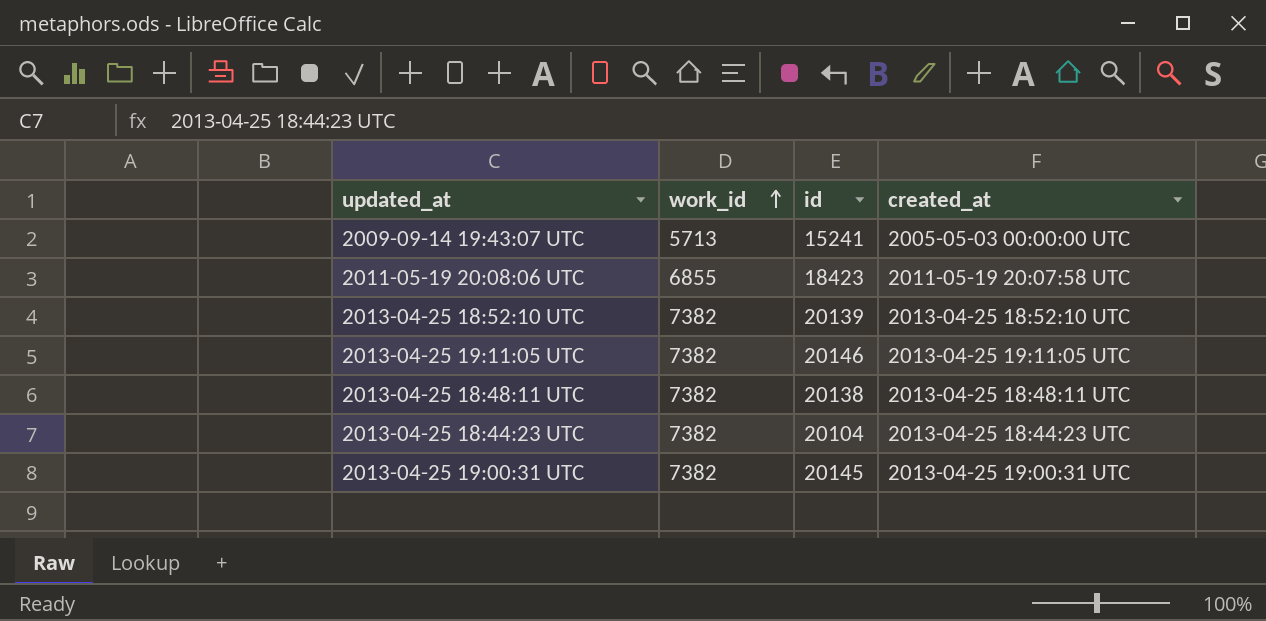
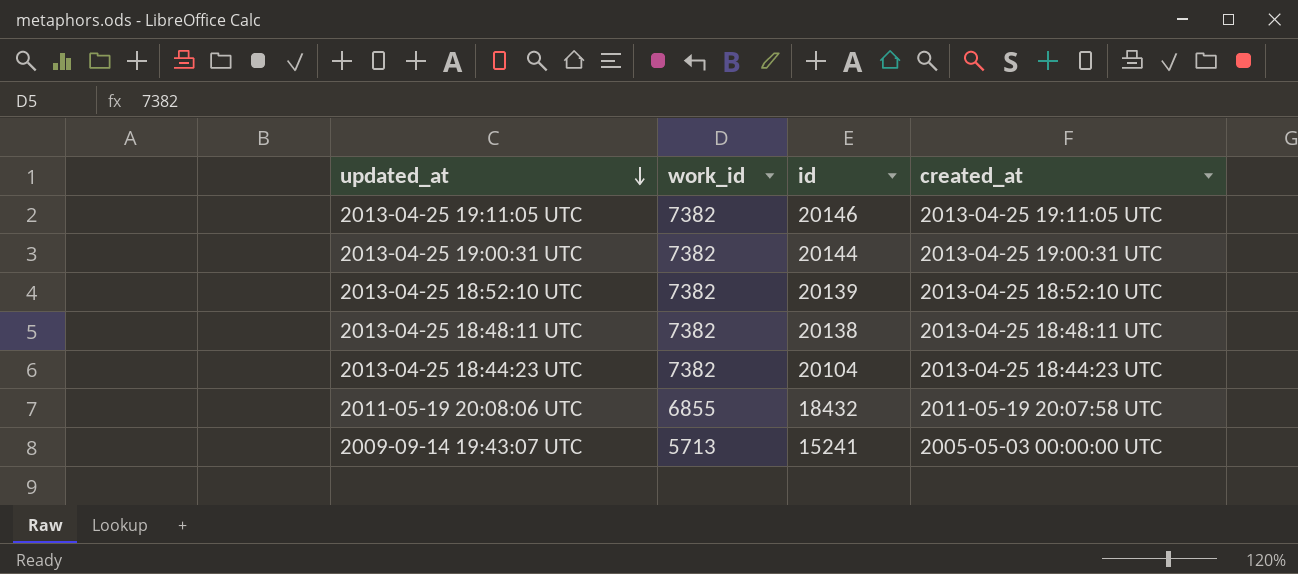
row order: work_id ascending -> updated_at descending
2013-04-25 19:00:31 UTC | id: 20145 -> 20144
2011-05-19 20:08:06 UTC | id: 18423 -> 18432

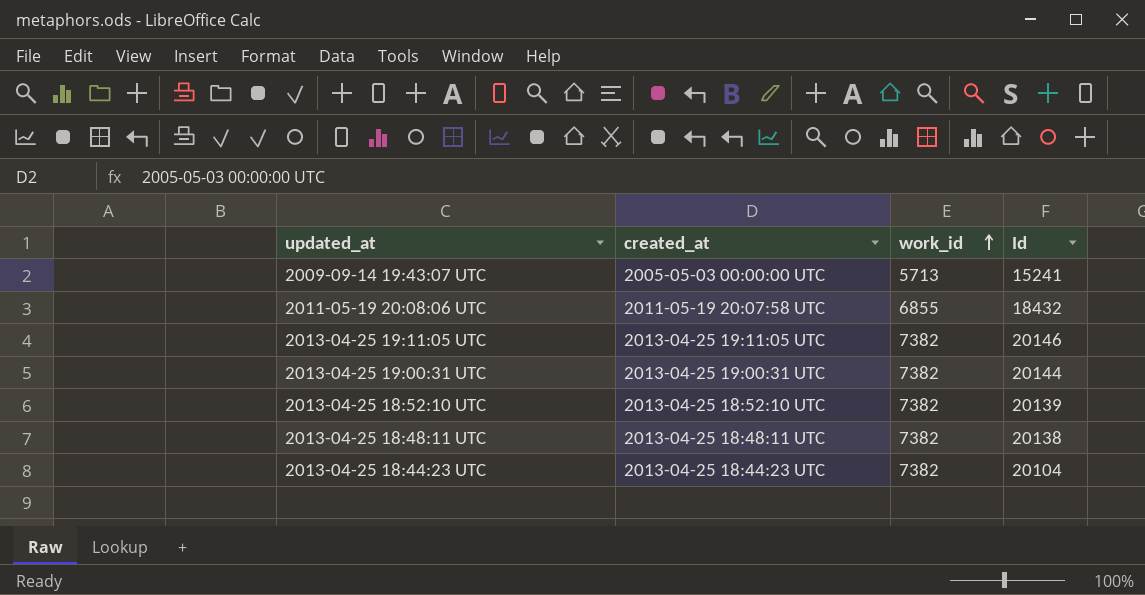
row order: updated_at descending -> work_id ascending
column created_at | position: 4 -> 2
column name: id -> Id

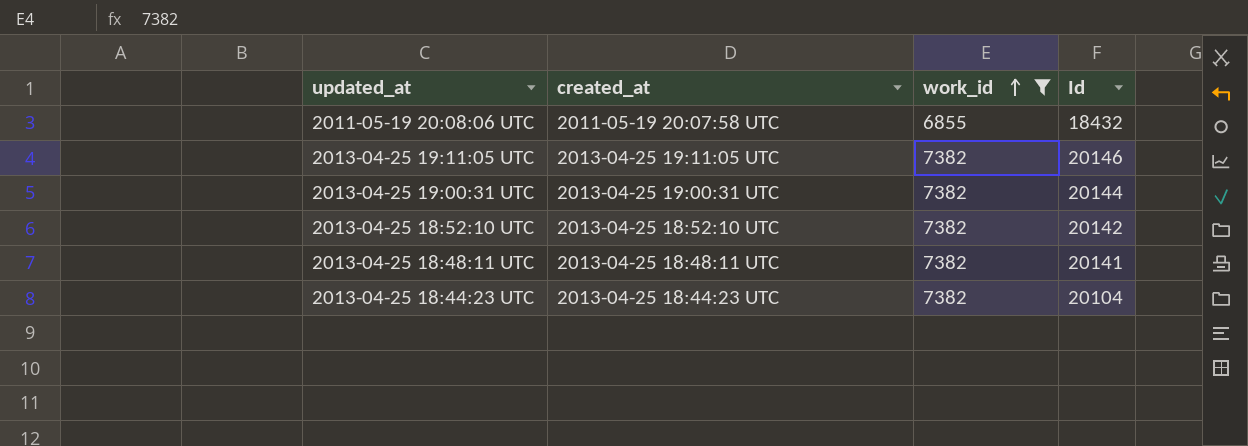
filter: none -> work_id != 5713
2013-04-25 18:52:10 UTC | Id: 20139 -> 20142
2013-04-25 18:48:11 UTC | Id: 20138 -> 20141

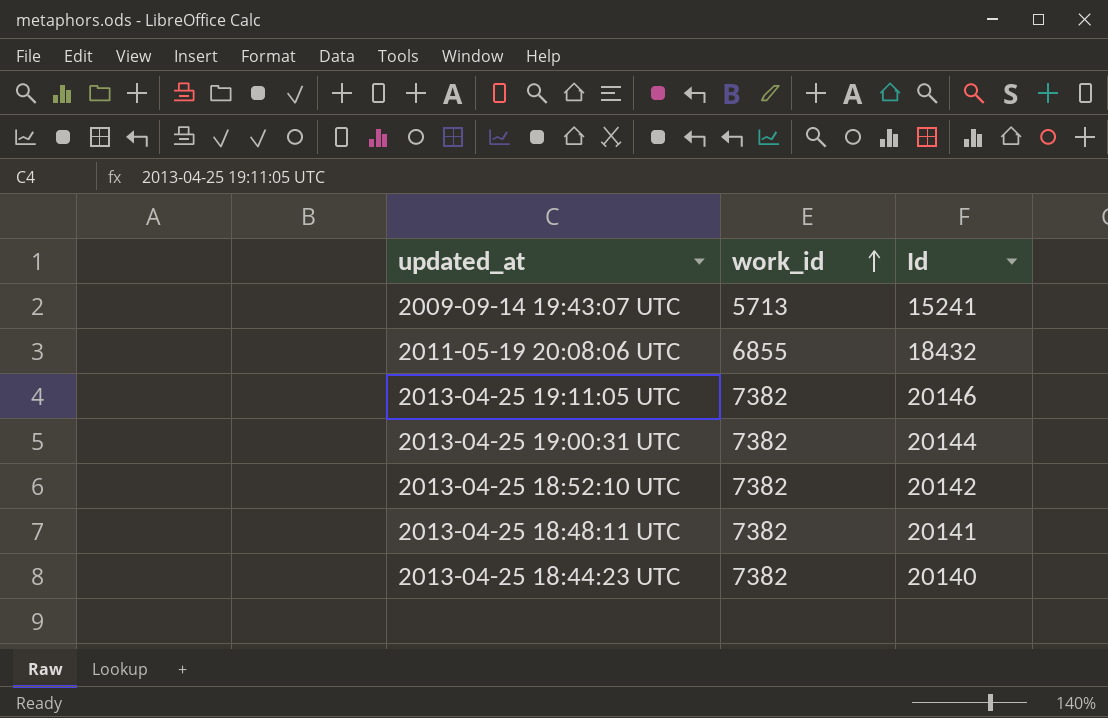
filter: work_id != 5713 -> none
column created_at | position: 2 -> none
2013-04-25 18:44:23 UTC | Id: 20104 -> 20140

